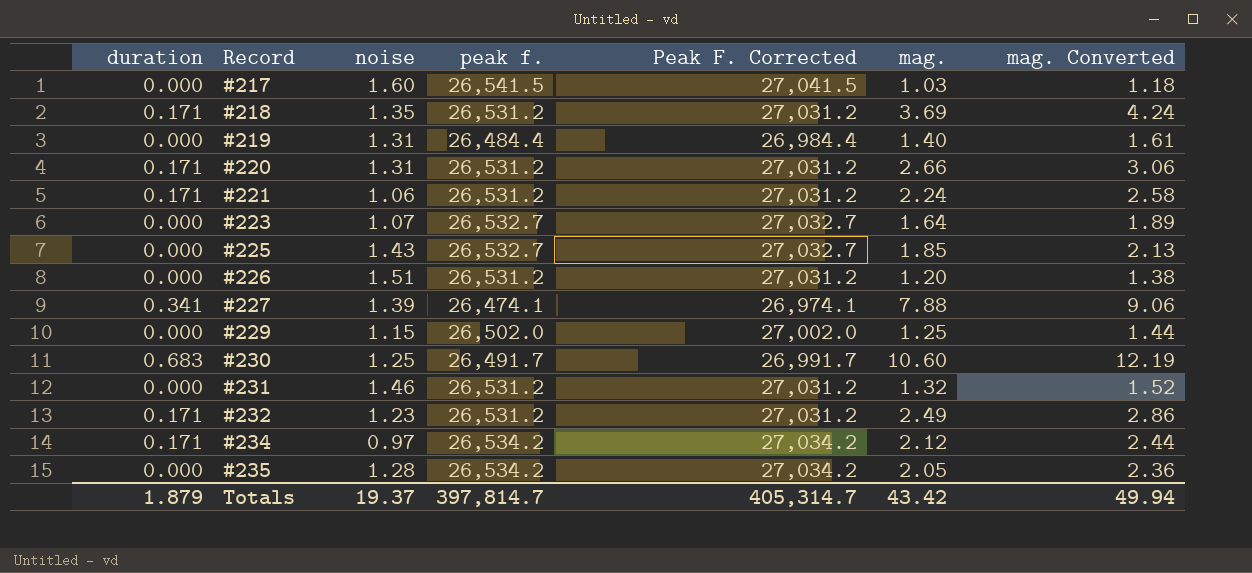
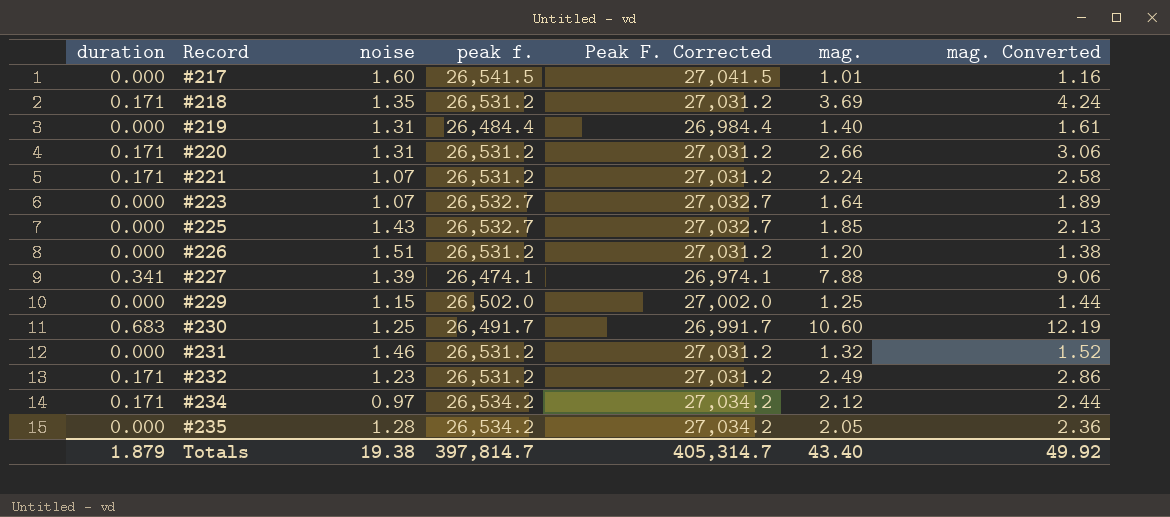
#217 | mag.: 1.03 -> 1.01
#217 | mag. Converted: 1.18 -> 1.16
#221 | noise: 1.06 -> 1.07
Totals | noise: 19.37 -> 19.38
Totals | mag.: 43.42 -> 43.40
Totals | mag. Converted: 49.94 -> 49.92

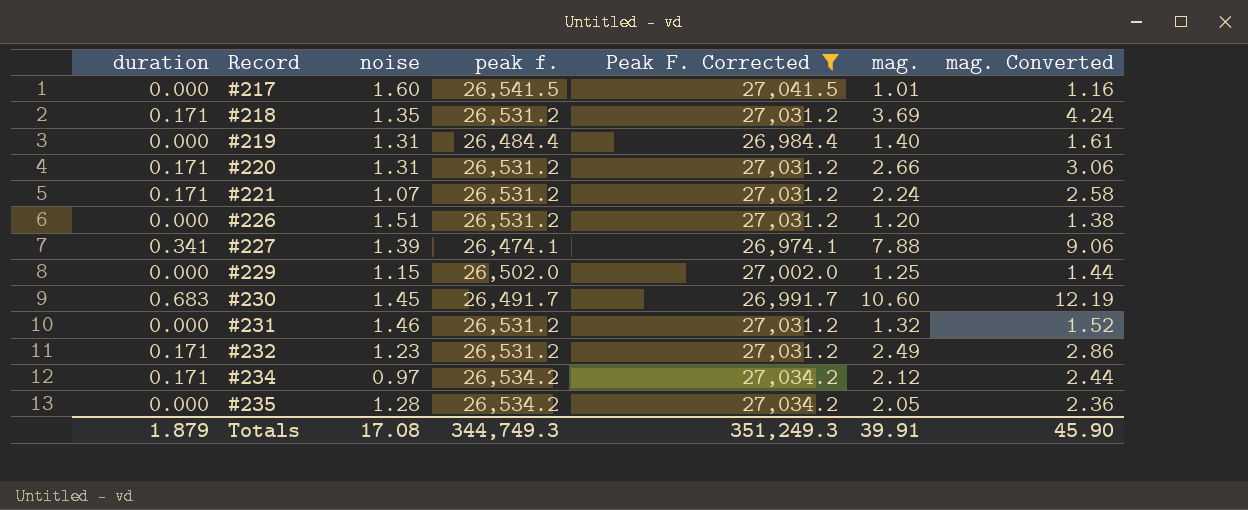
filter: none -> Peak F. Corrected != 27,032.7
#230 | noise: 1.25 -> 1.45
Totals | noise: 19.38 -> 17.08
Totals | peak f.: 397,814.7 -> 344,749.3
Totals | Peak F. Corrected: 405,314.7 -> 351,249.3
Totals | mag.: 43.40 -> 39.91
Totals | mag. Converted: 49.92 -> 45.90

